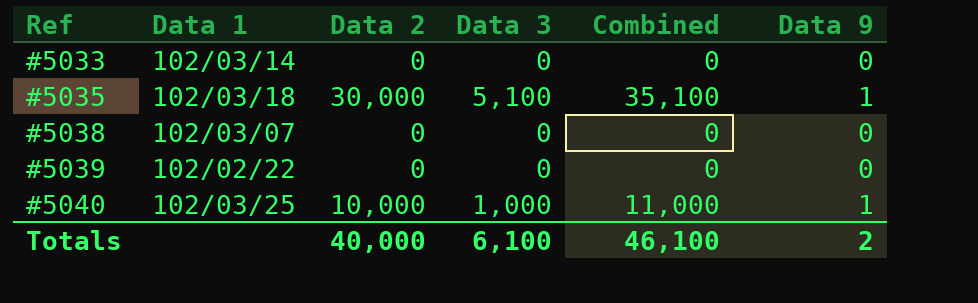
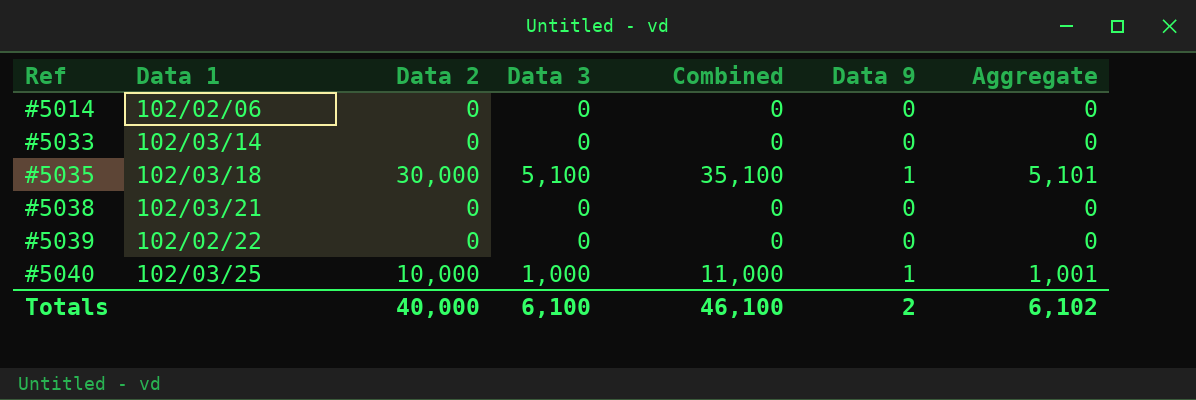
column Aggregate | formula: none -> [Data 3] + [Data 9]
row #5014: none -> 102/02/06 | 0 | 0 | 0 | 0 | 0
#5038 | Data 1: 102/03/07 -> 102/03/21

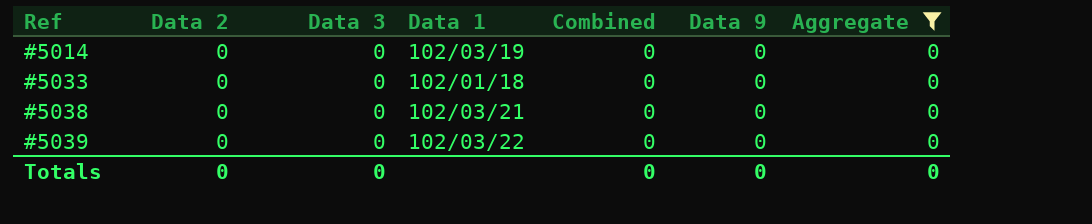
filter: none -> Aggregate = 0
column Data 1 | position: 2 -> 4
#5014 | Data 1: 102/02/06 -> 102/03/19
#5033 | Data 1: 102/03/14 -> 102/01/18
#5039 | Data 1: 102/02/22 -> 102/03/22
Totals | Data 2: 40,000 -> 0
Totals | Data 3: 6,100 -> 0
Totals | Combined: 46,100 -> 0
Totals | Data 9: 2 -> 0
Totals | Aggregate: 6,102 -> 0

